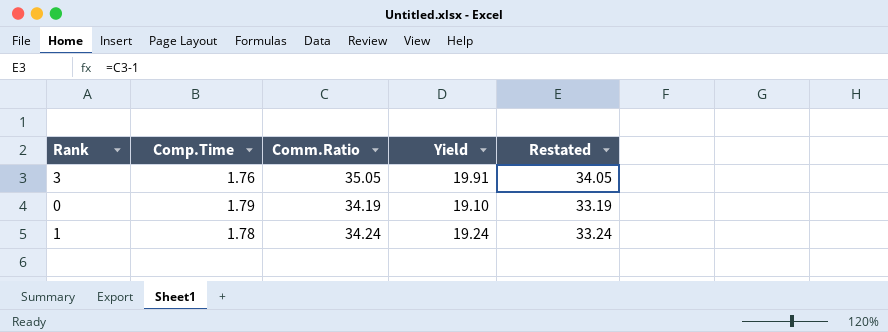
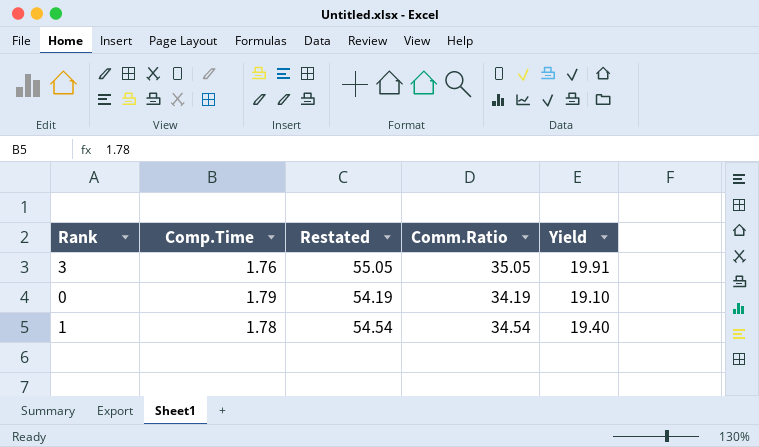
column Restated | formula: [Comm.Ratio] - 1 -> [Comm.Ratio] + 20
column Restated | position: 5 -> 3
1 | Comm.Ratio: 34.24 -> 34.54
1 | Yield: 19.24 -> 19.40

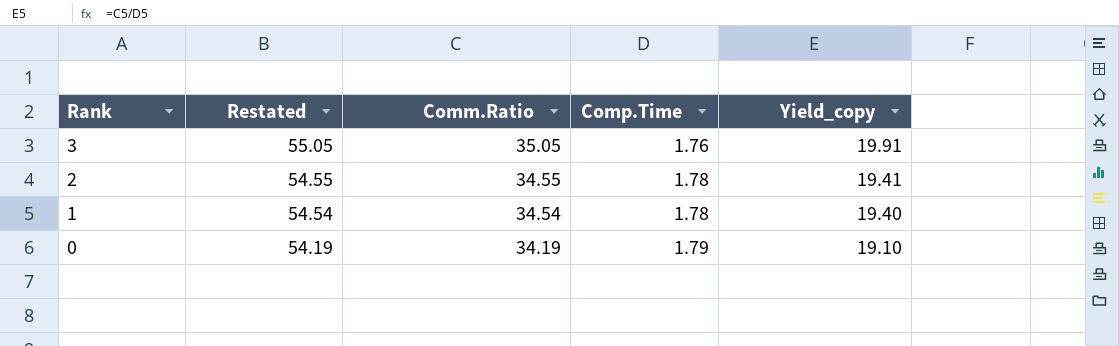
row order: none -> Rank descending
column Comp.Time | position: 2 -> 4
column name: Yield -> Yield_copy
row 2: none -> 54.55 | 34.55 | 1.78 | 19.41

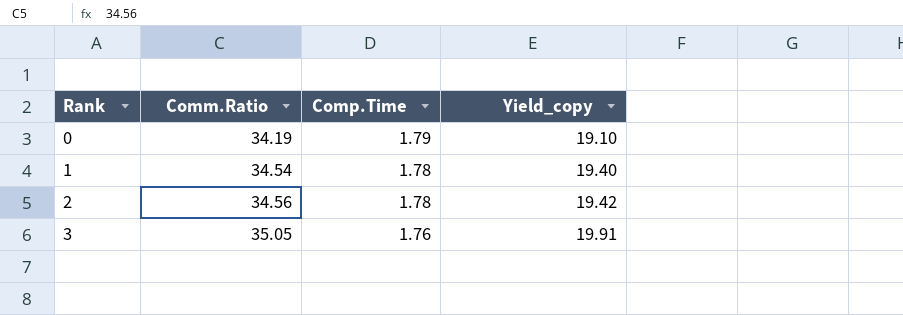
row order: Rank descending -> Rank ascending
column Restated | formula: [Comm.Ratio] + 20 -> none
2 | Comm.Ratio: 34.55 -> 34.56
2 | Yield_copy: 19.41 -> 19.42

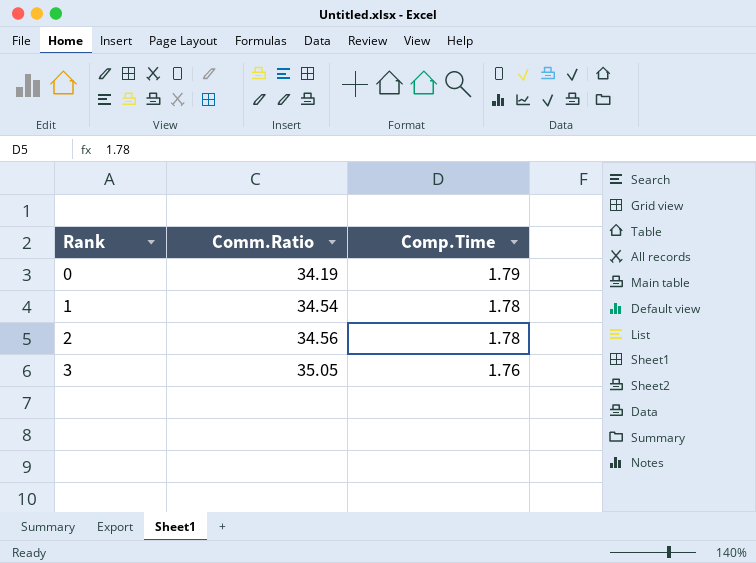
column Yield_copy | formula: [Comm.Ratio] / [Comp.Time] -> none

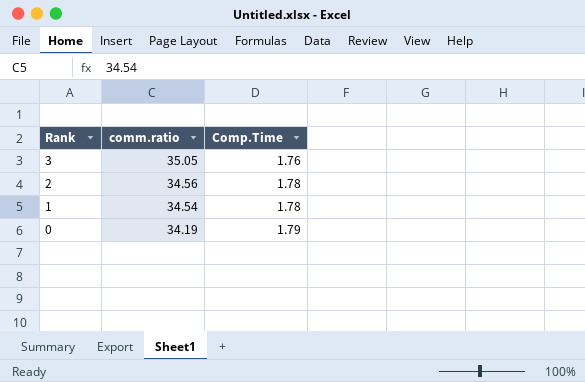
row order: Rank ascending -> Rank descending
column name: Comm.Ratio -> comm.ratio

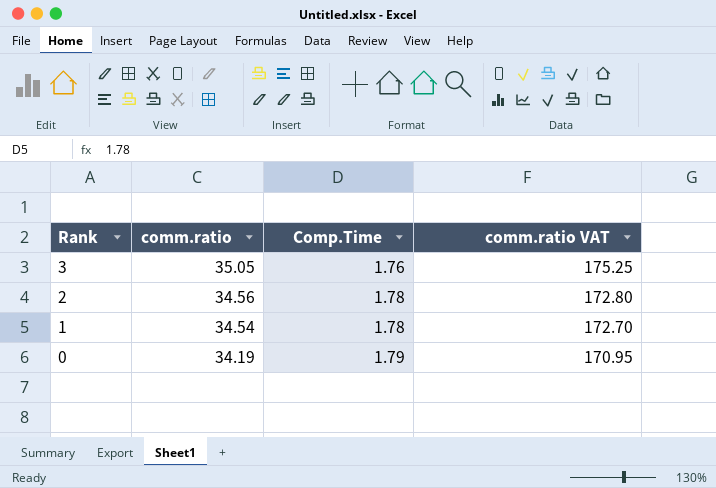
column comm.ratio VAT | formula: none -> [comm.ratio] * 5

